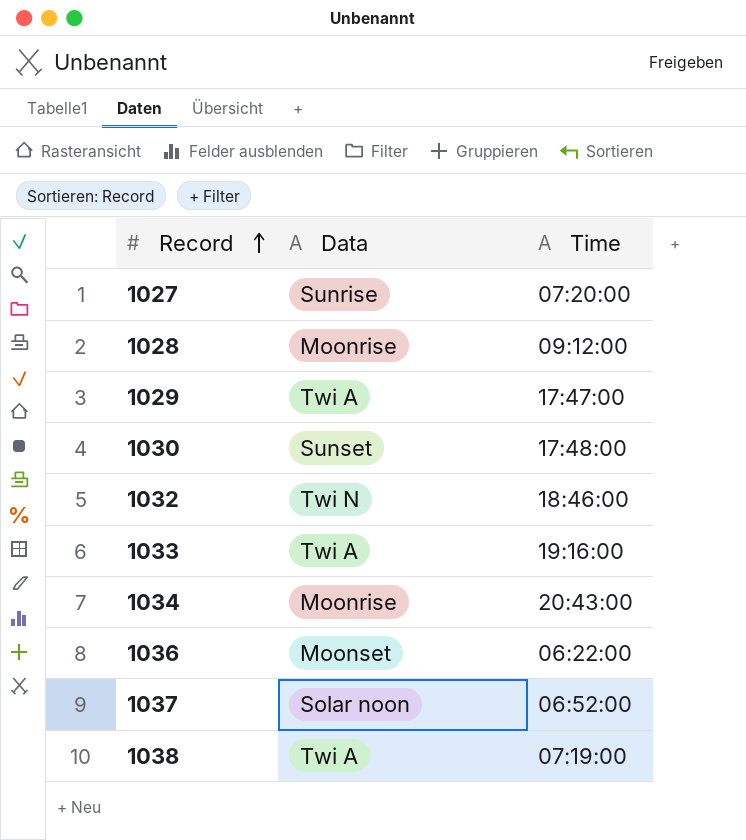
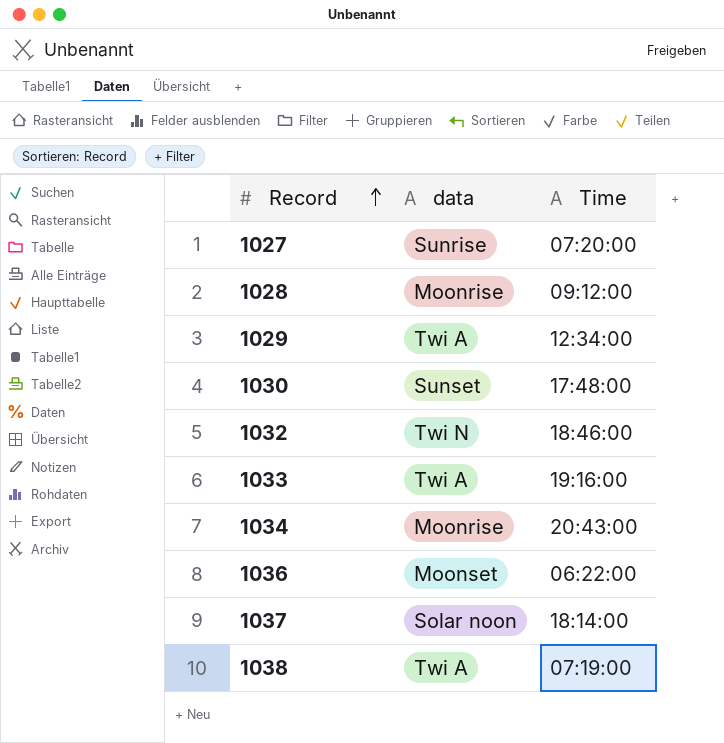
column name: Data -> data
1029 | Time: 17:47:00 -> 12:34:00
1037 | Time: 06:52:00 -> 18:14:00

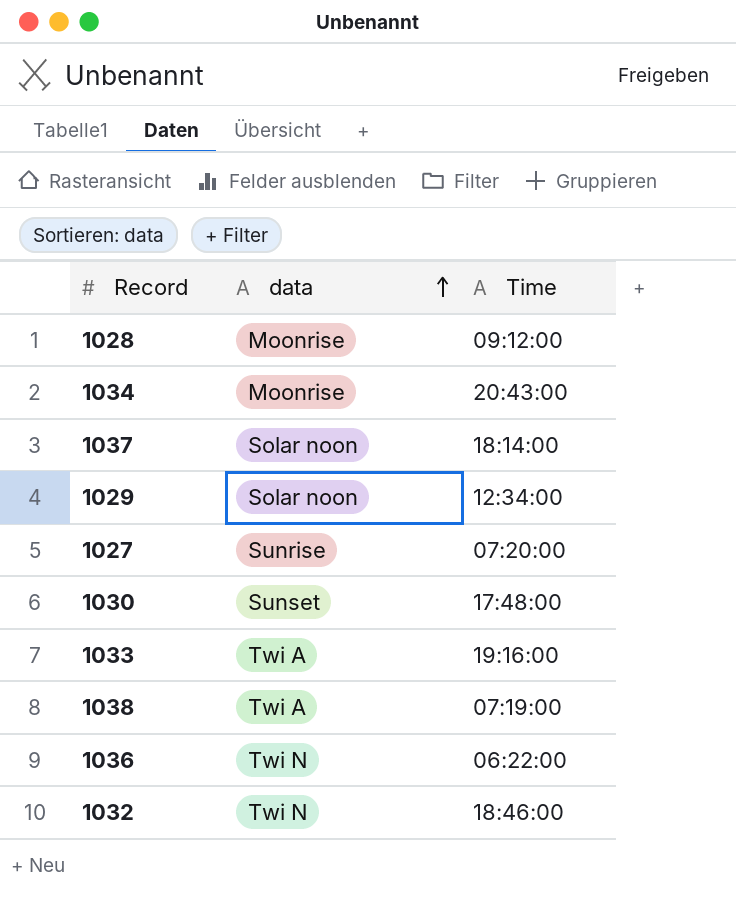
row order: Record ascending -> data ascending
1029 | data: Twi A -> Solar noon
1036 | data: Moonset -> Twi N

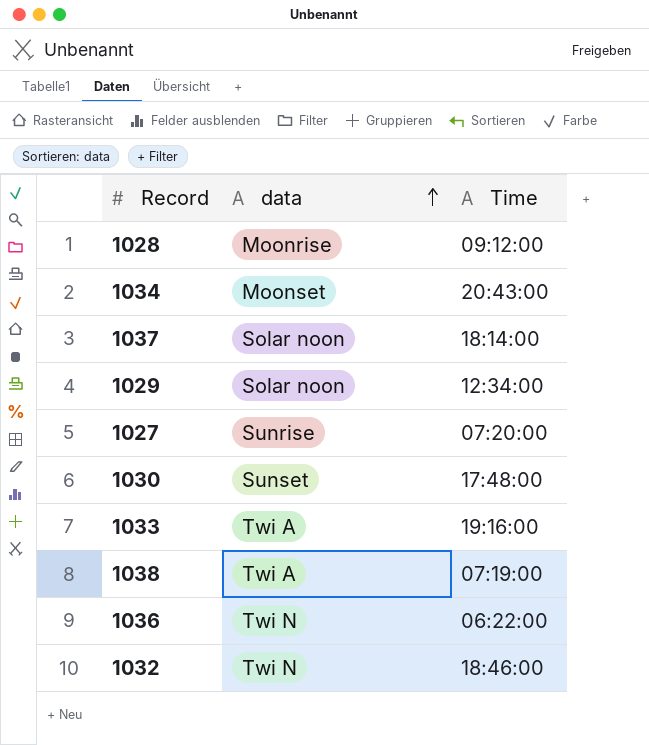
1034 | data: Moonrise -> Moonset

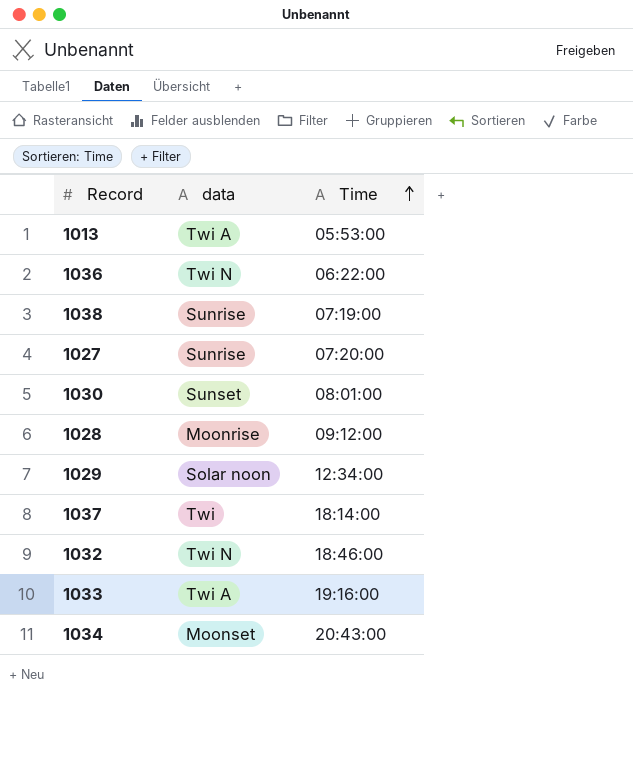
row order: data ascending -> Time ascending
row 1013: none -> Twi A | 05:53:00
1038 | data: Twi A -> Sunrise
1030 | Time: 17:48:00 -> 08:01:00
1037 | data: Solar noon -> Twi

